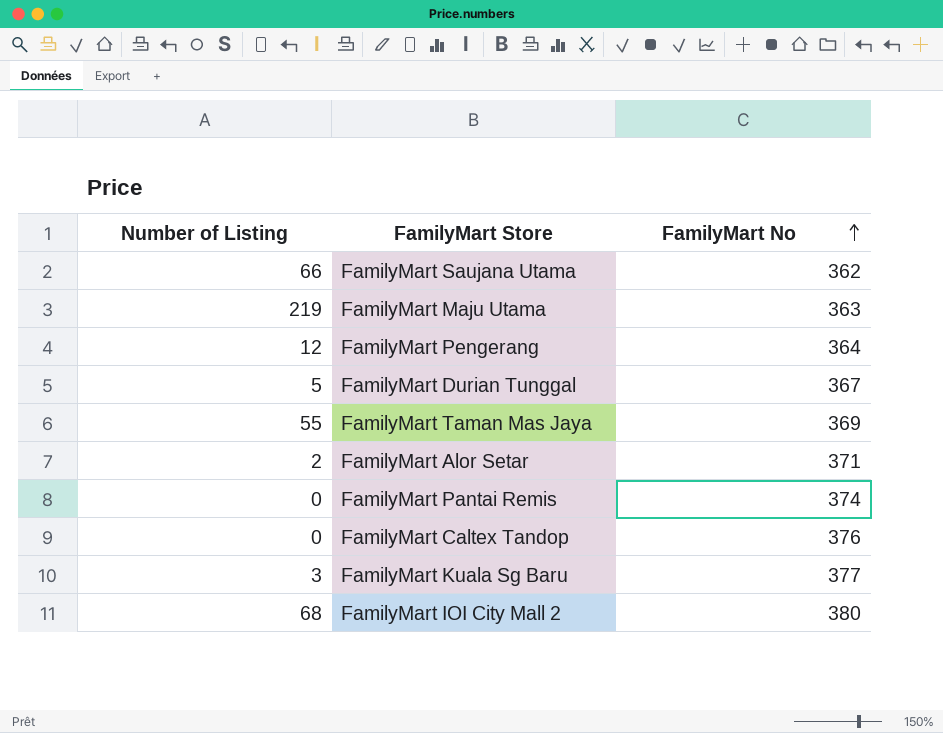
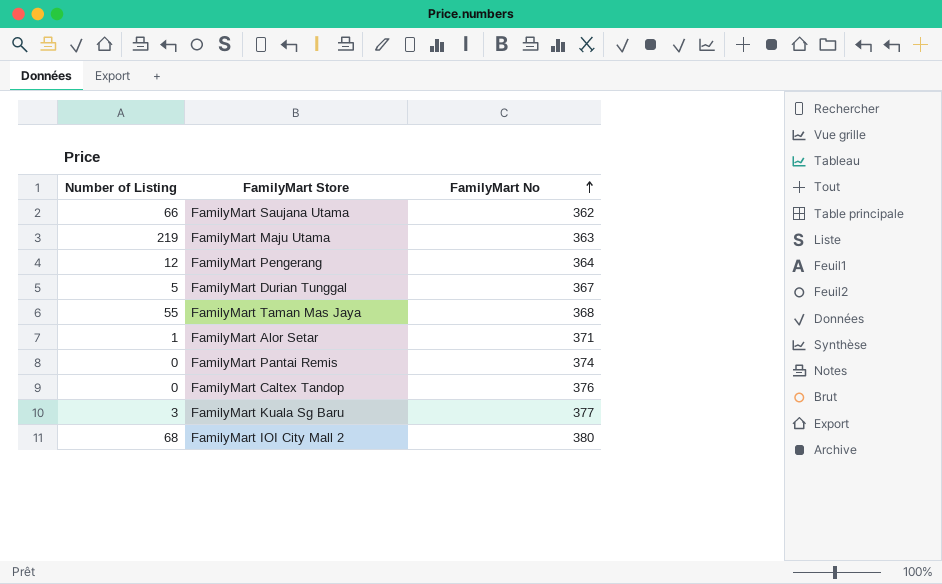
FamilyMart Taman Mas Jaya | FamilyMart No: 369 -> 368
FamilyMart Alor Setar | Number of Listing: 2 -> 1

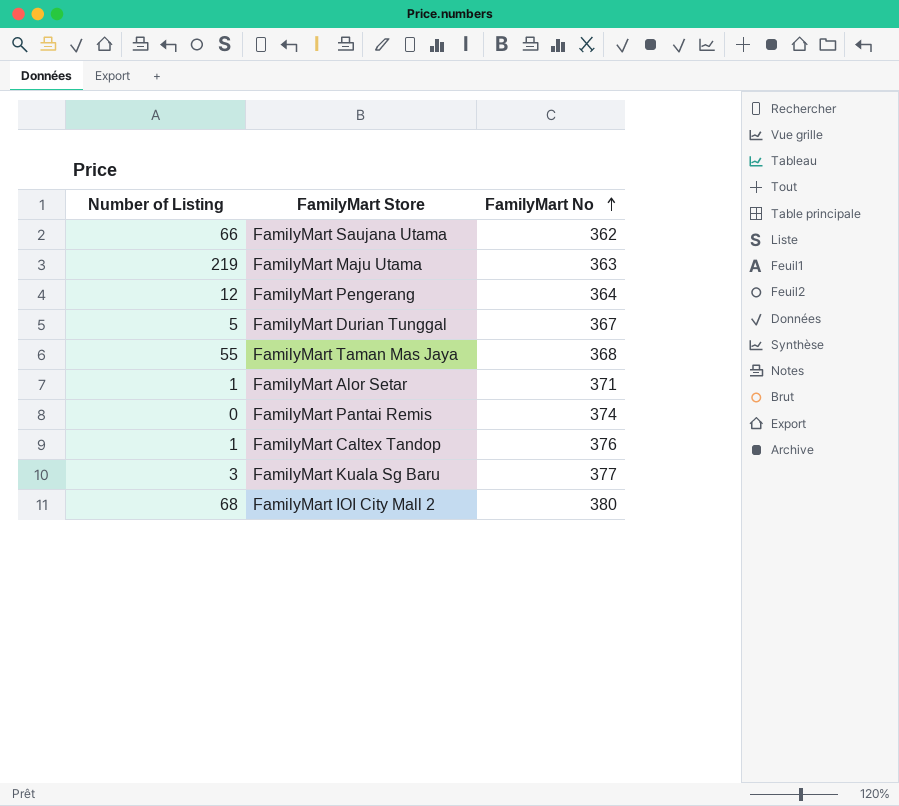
FamilyMart Caltex Tandop | Number of Listing: 0 -> 1

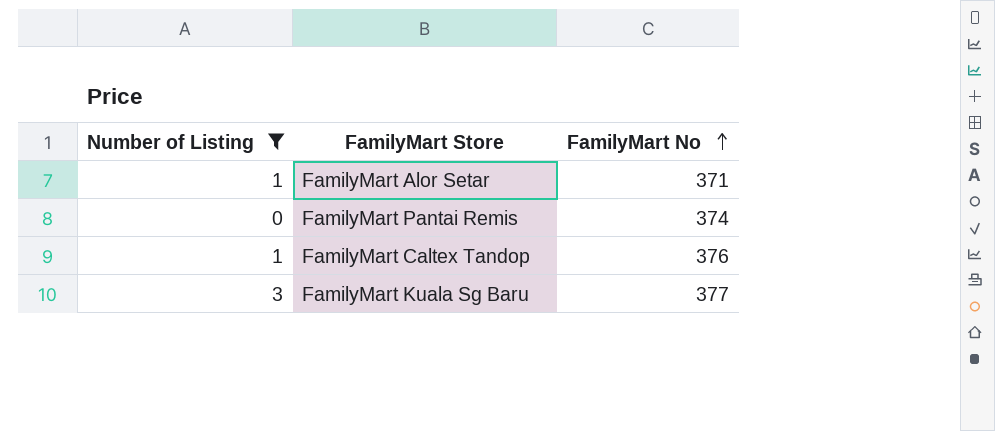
filter: none -> Number of Listing <= 3

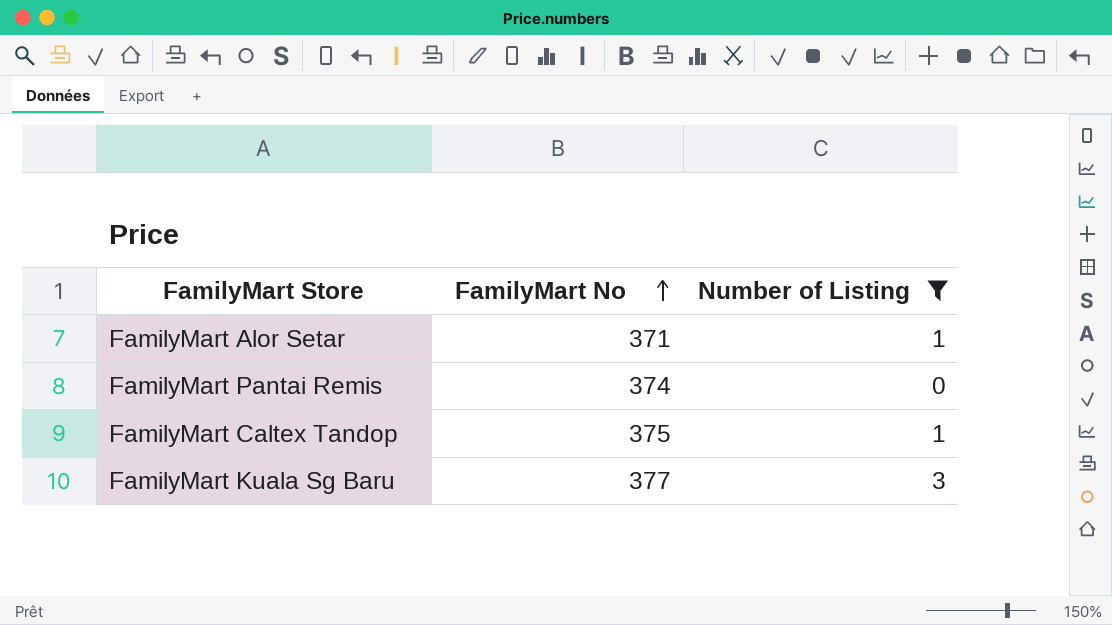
column Number of Listing | position: 1 -> 3
FamilyMart Caltex Tandop | FamilyMart No: 376 -> 375

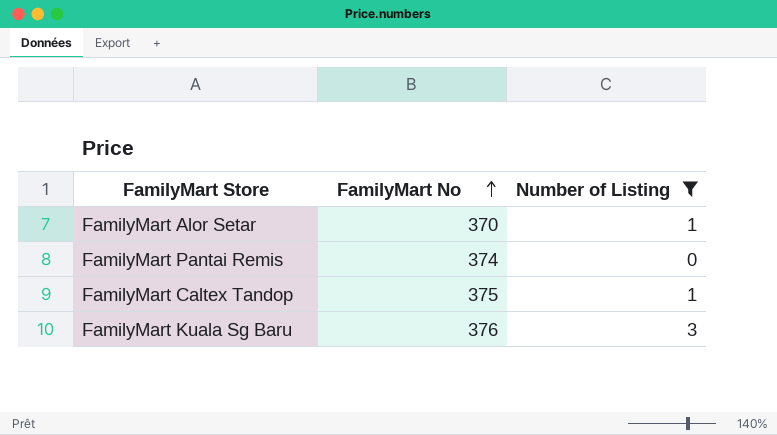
FamilyMart Alor Setar | FamilyMart No: 371 -> 370
FamilyMart Kuala Sg Baru | FamilyMart No: 377 -> 376

